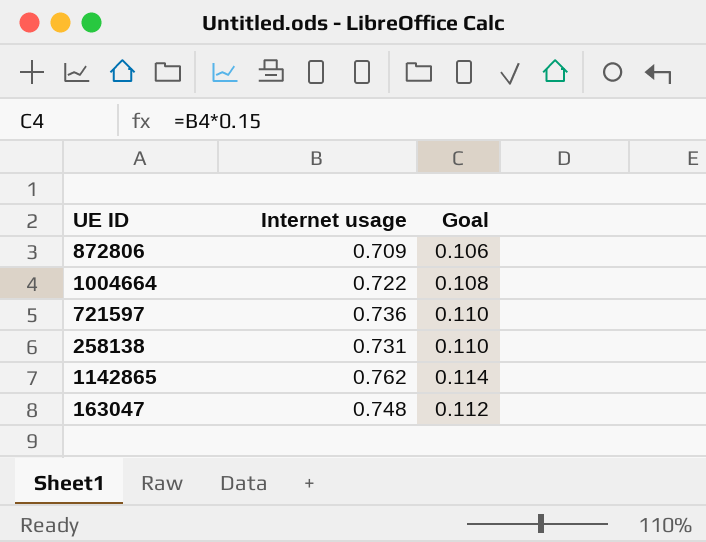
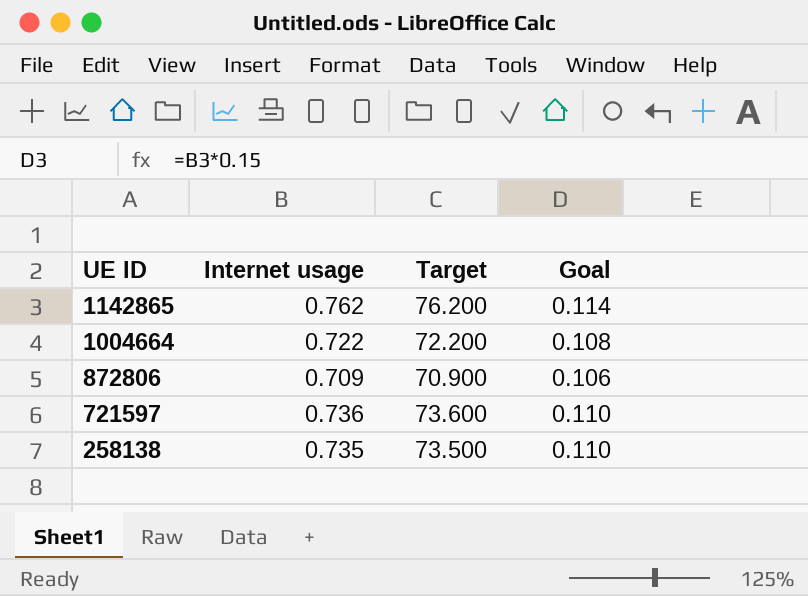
row order: none -> UE ID descending
column Target | formula: none -> [Internet usage] * 100
row 163047: 0.748 | 0.112 -> none
258138 | Internet usage: 0.731 -> 0.735

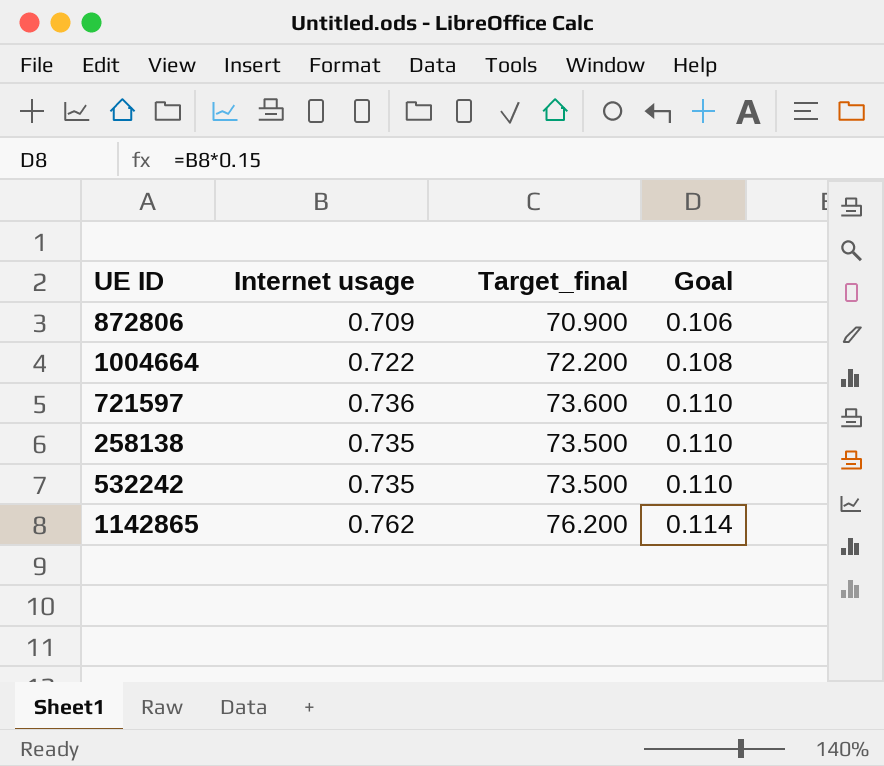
row order: UE ID descending -> Goal ascending
column name: Target -> Target_final
row 532242: none -> 0.735 | 73.500 | 0.110

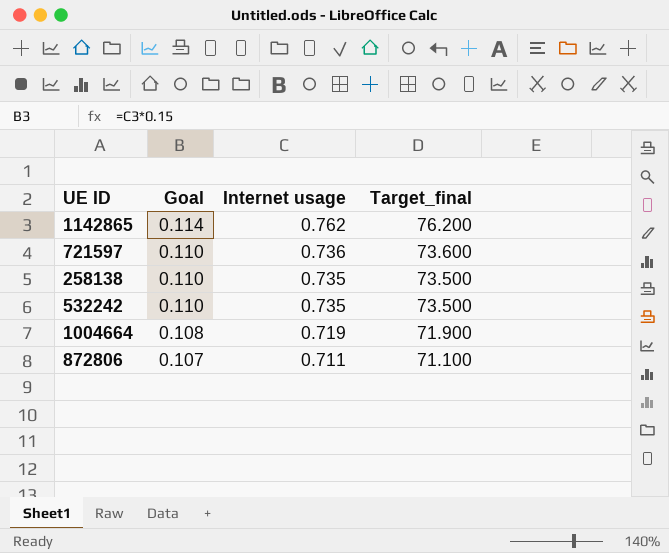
row order: Goal ascending -> Goal descending
column Goal | position: 4 -> 2
1004664 | Internet usage: 0.722 -> 0.719
1004664 | Target_final: 72.200 -> 71.900
872806 | Goal: 0.106 -> 0.107
872806 | Internet usage: 0.709 -> 0.711
872806 | Target_final: 70.900 -> 71.100

